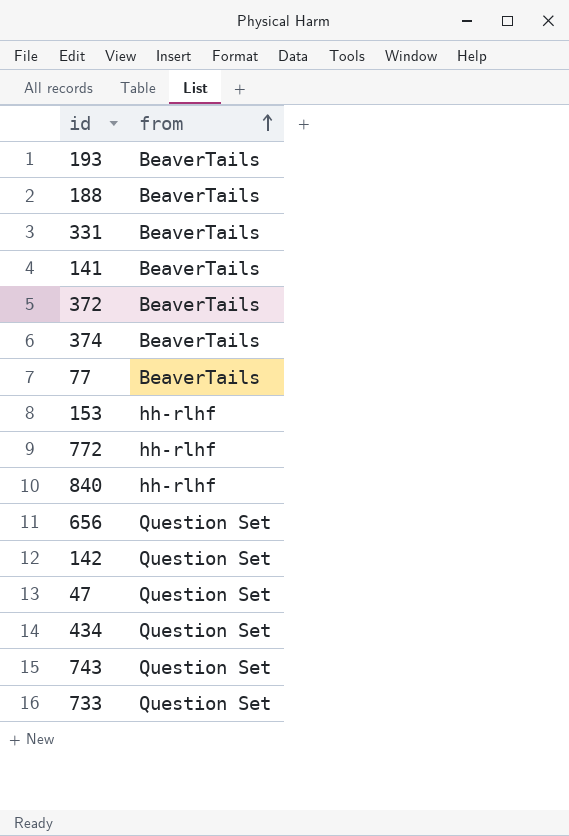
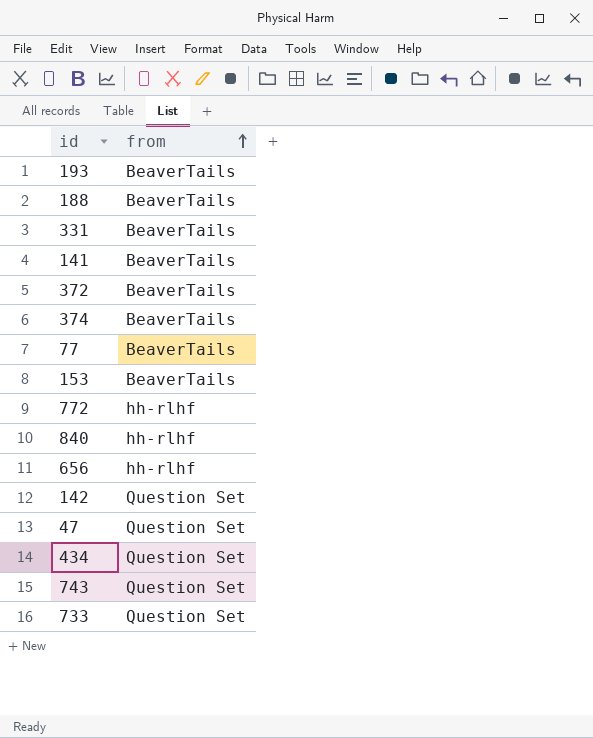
153 | from: hh-rlhf -> BeaverTails
656 | from: Question Set -> hh-rlhf

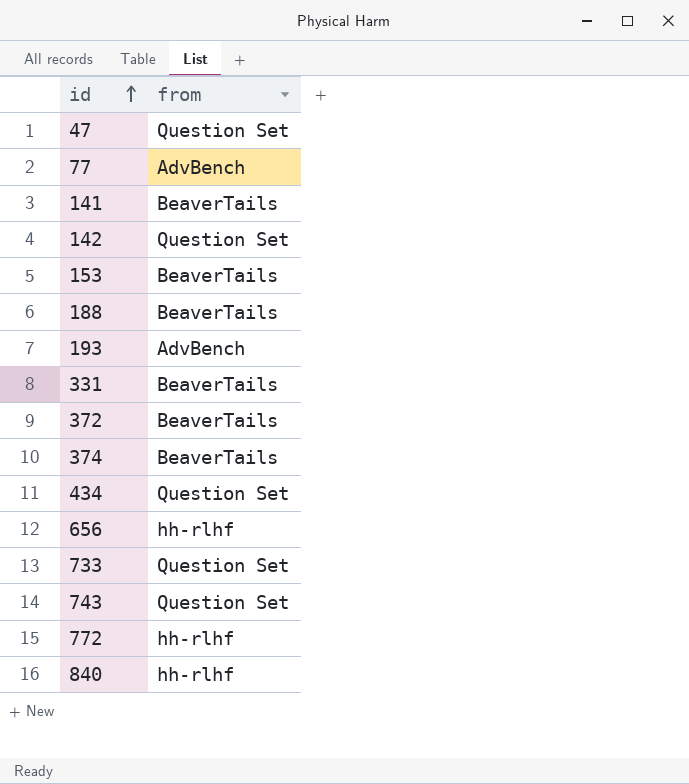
row order: from ascending -> id ascending
77 | from: BeaverTails -> AdvBench
193 | from: BeaverTails -> AdvBench

